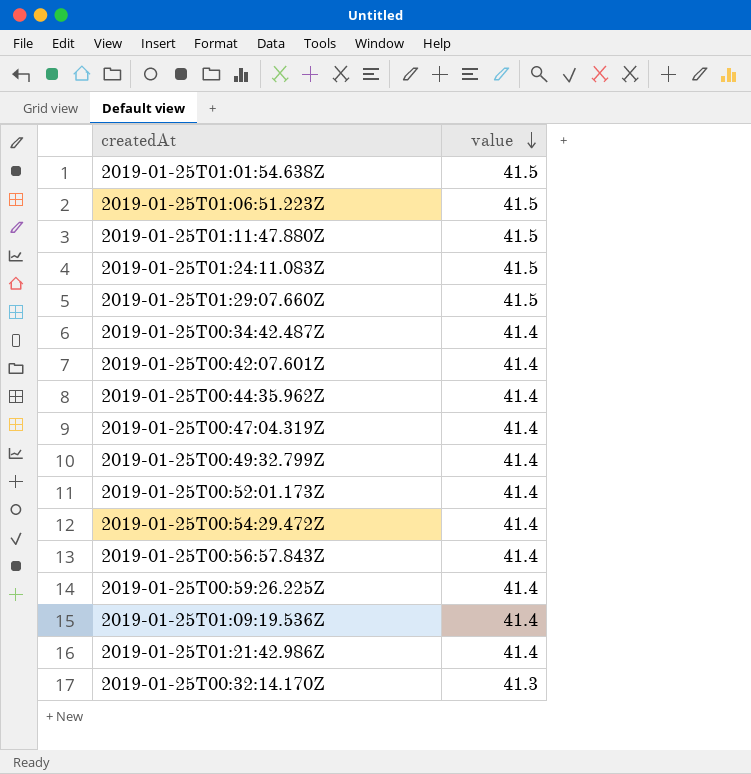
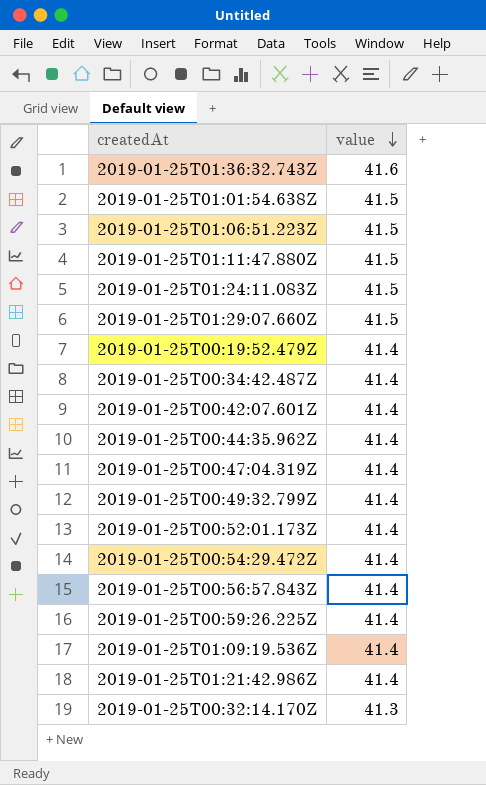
row 2019-01-25T01:36:32.743Z: none -> 41.6
row 2019-01-25T00:19:52.479Z: none -> 41.4

